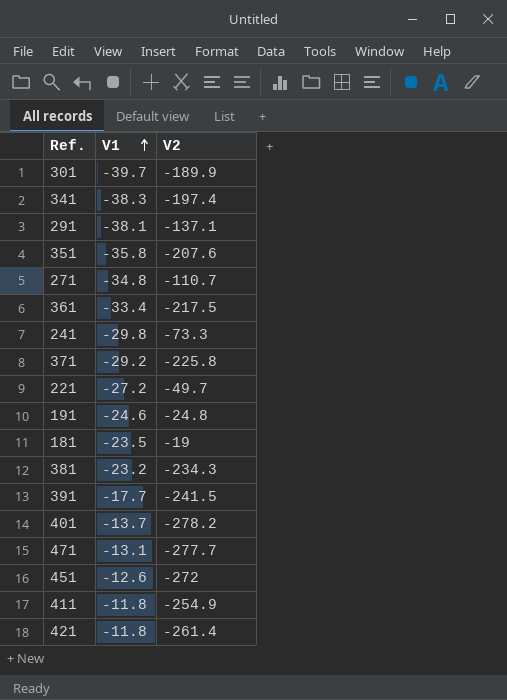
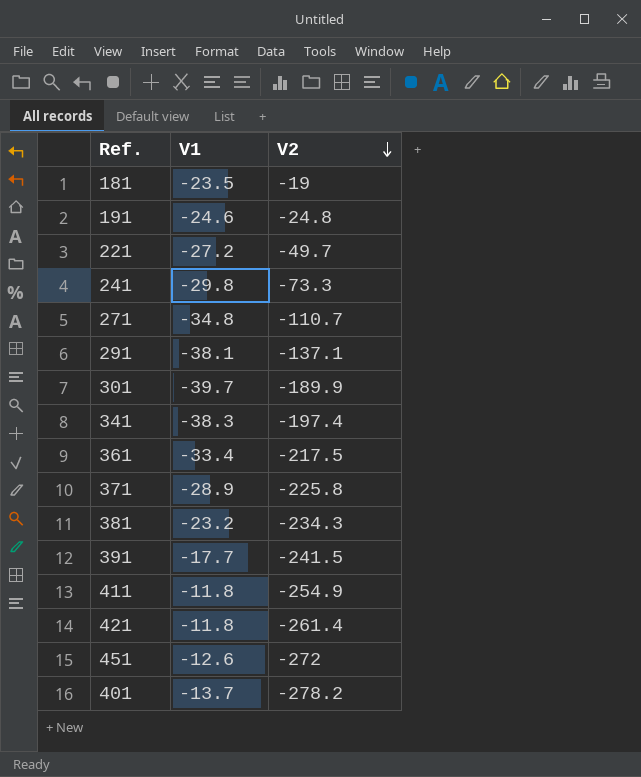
row order: V1 ascending -> V2 descending
row 351: -35.8 | -207.6 -> none
row 471: -13.1 | -277.7 -> none
371 | V1: -29.2 -> -28.9

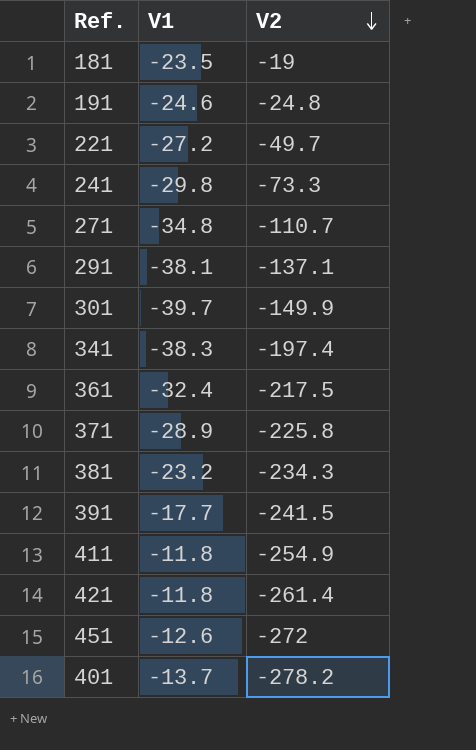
301 | V2: -189.9 -> -149.9
361 | V1: -33.4 -> -32.4

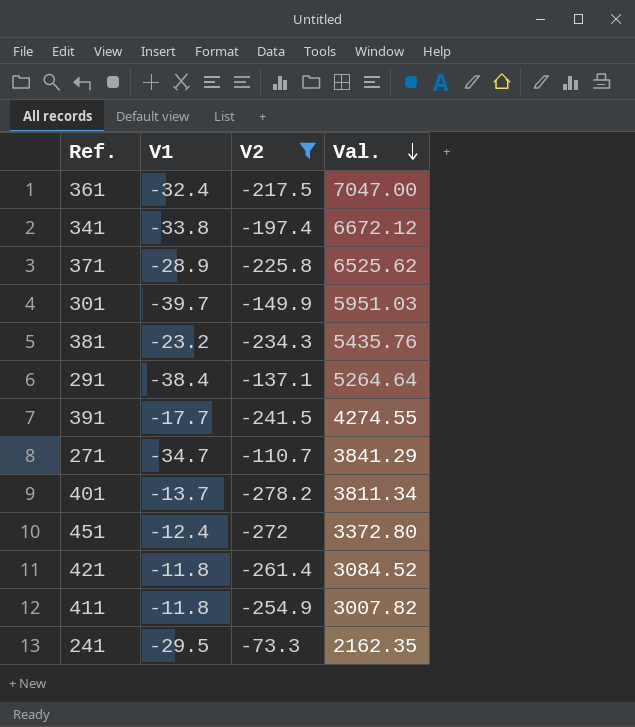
filter: none -> V2 <= -73.3
row order: V2 descending -> Val. descending
column Val. | formula: none -> [V1] * [V2]
341 | V1: -38.3 -> -33.8
291 | V1: -38.1 -> -38.4
271 | V1: -34.8 -> -34.7
451 | V1: -12.6 -> -12.4
241 | V1: -29.8 -> -29.5

